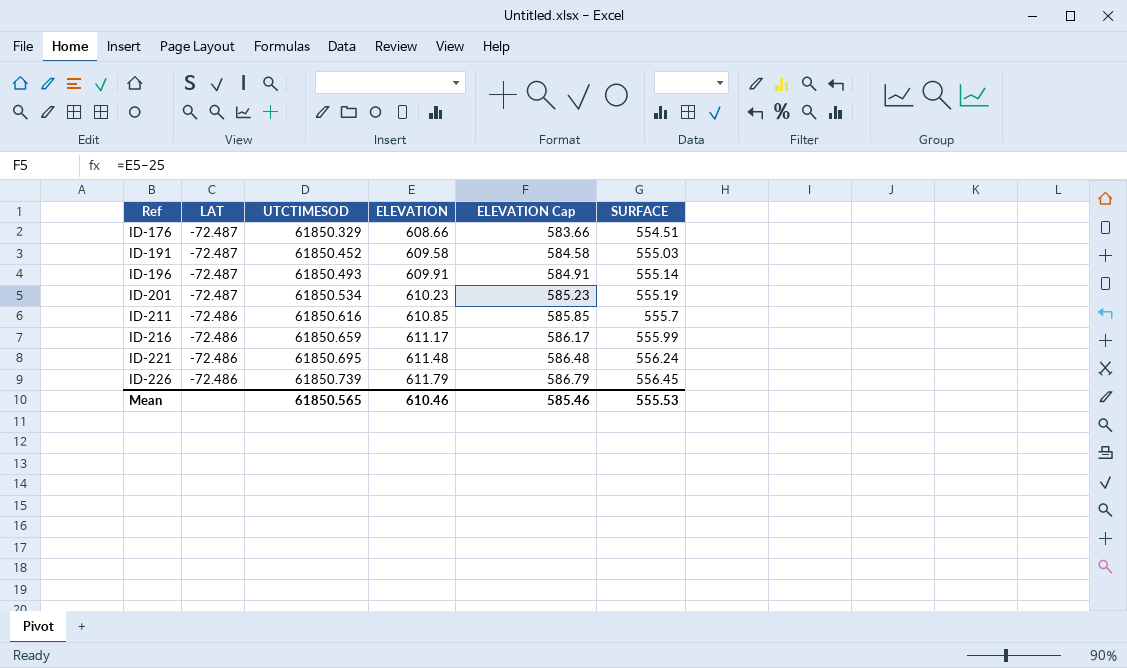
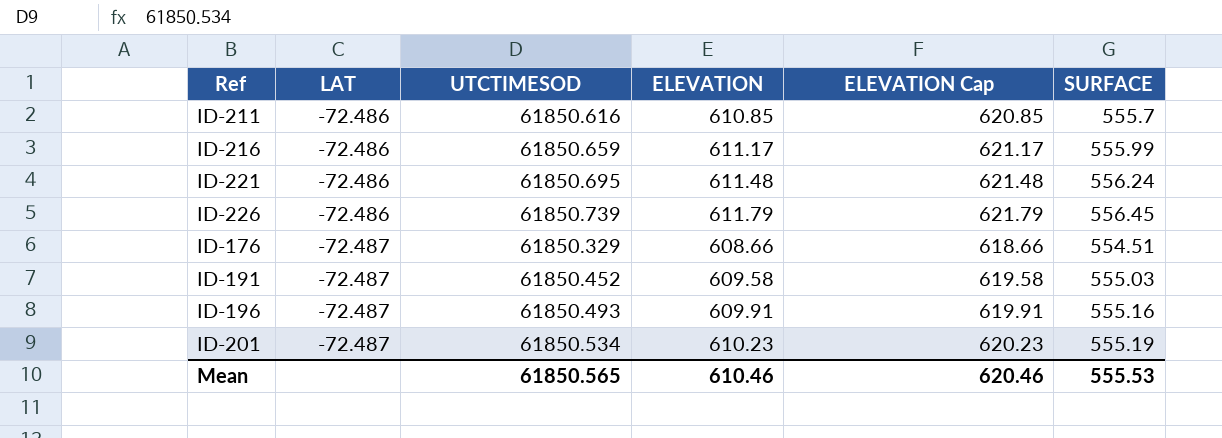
row order: Ref ascending -> LAT descending
column ELEVATION Cap | formula: [ELEVATION] - 25 -> [ELEVATION] + 10
ID-196 | SURFACE: 555.14 -> 555.16
Mean | ELEVATION Cap: 585.46 -> 620.46

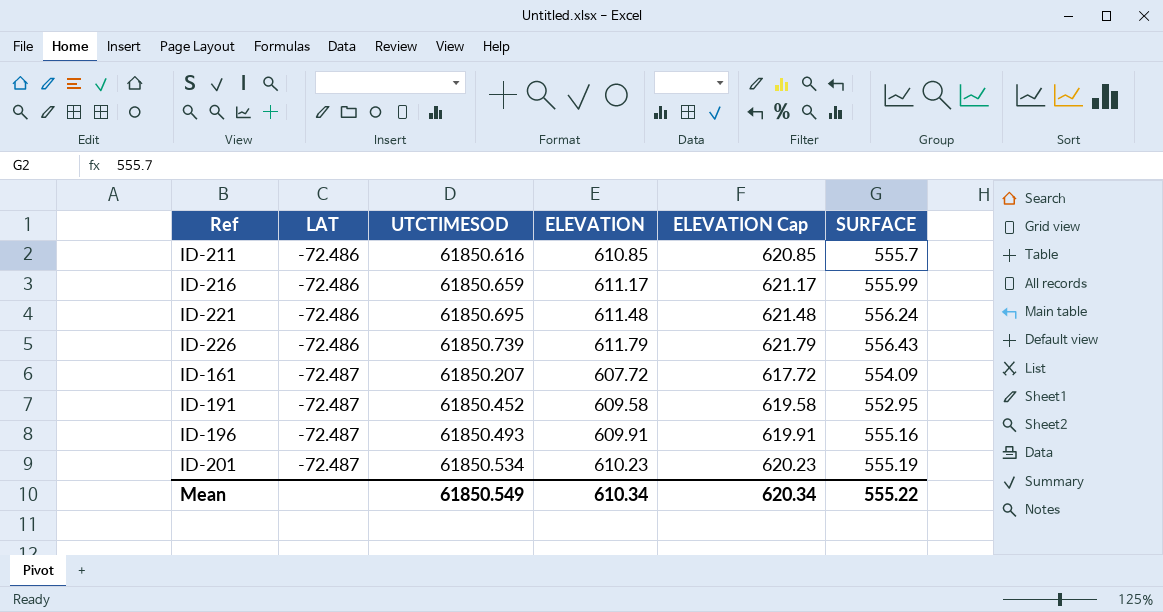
row ID-176: -72.487 | 61850.329 | 608.66 | 618.66 | 554.51 -> none
ID-226 | SURFACE: 556.45 -> 556.43
row ID-161: none -> -72.487 | 61850.207 | 607.72 | 617.72 | 554.09
ID-191 | SURFACE: 555.03 -> 552.95
Mean | UTCTIMESOD: 61850.565 -> 61850.549
Mean | ELEVATION: 610.46 -> 610.34
Mean | ELEVATION Cap: 620.46 -> 620.34
Mean | SURFACE: 555.53 -> 555.22

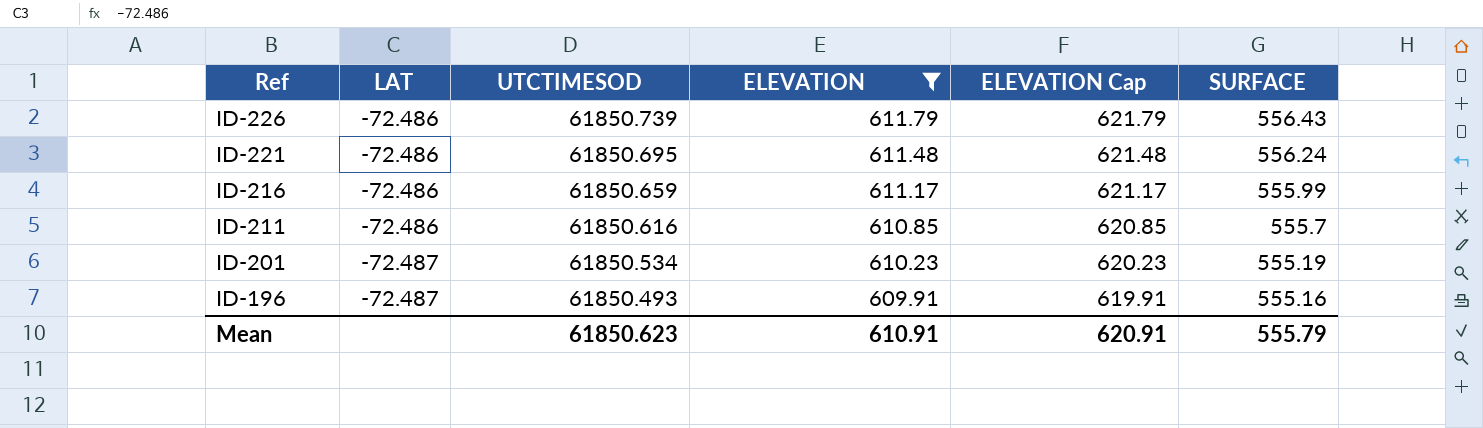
filter: none -> ELEVATION >= 609.91
row order: LAT descending -> Ref descending
Mean | UTCTIMESOD: 61850.549 -> 61850.623
Mean | ELEVATION: 610.34 -> 610.91
Mean | ELEVATION Cap: 620.34 -> 620.91
Mean | SURFACE: 555.22 -> 555.79

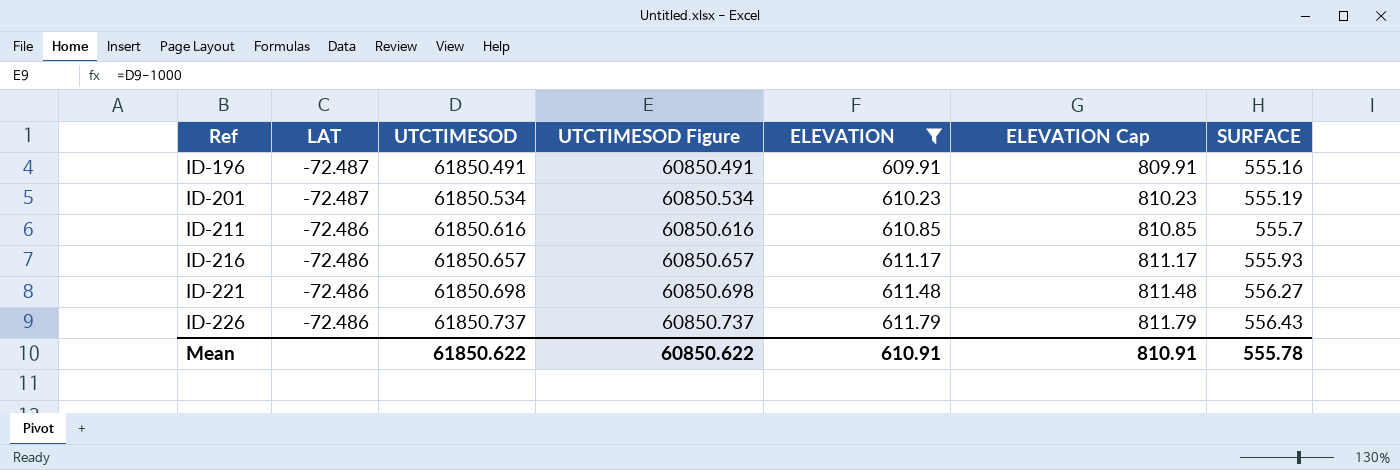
row order: Ref descending -> Ref ascending
column UTCTIMESOD Figure | formula: none -> [UTCTIMESOD] - 1000
column ELEVATION Cap | formula: [ELEVATION] + 10 -> [ELEVATION] + 200
ID-196 | UTCTIMESOD: 61850.493 -> 61850.491
ID-216 | UTCTIMESOD: 61850.659 -> 61850.657
ID-216 | SURFACE: 555.99 -> 555.93
ID-221 | UTCTIMESOD: 61850.695 -> 61850.698
ID-221 | SURFACE: 556.24 -> 556.27
ID-226 | UTCTIMESOD: 61850.739 -> 61850.737
Mean | UTCTIMESOD: 61850.623 -> 61850.622
Mean | ELEVATION Cap: 620.91 -> 810.91
Mean | SURFACE: 555.79 -> 555.78

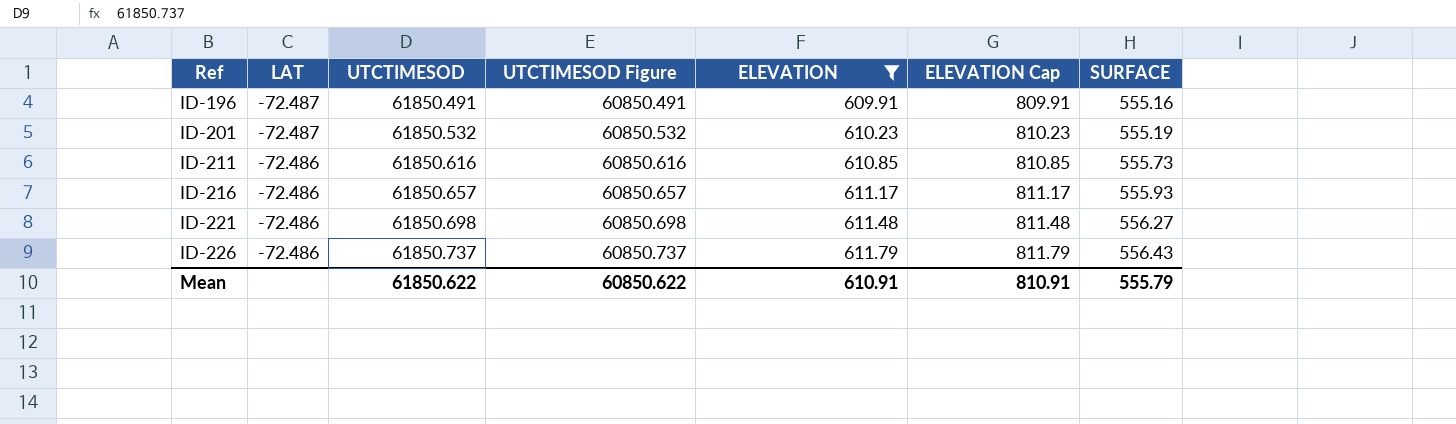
ID-201 | UTCTIMESOD: 61850.534 -> 61850.532
ID-201 | UTCTIMESOD Figure: 60850.534 -> 60850.532
ID-211 | SURFACE: 555.7 -> 555.73
Mean | SURFACE: 555.78 -> 555.79

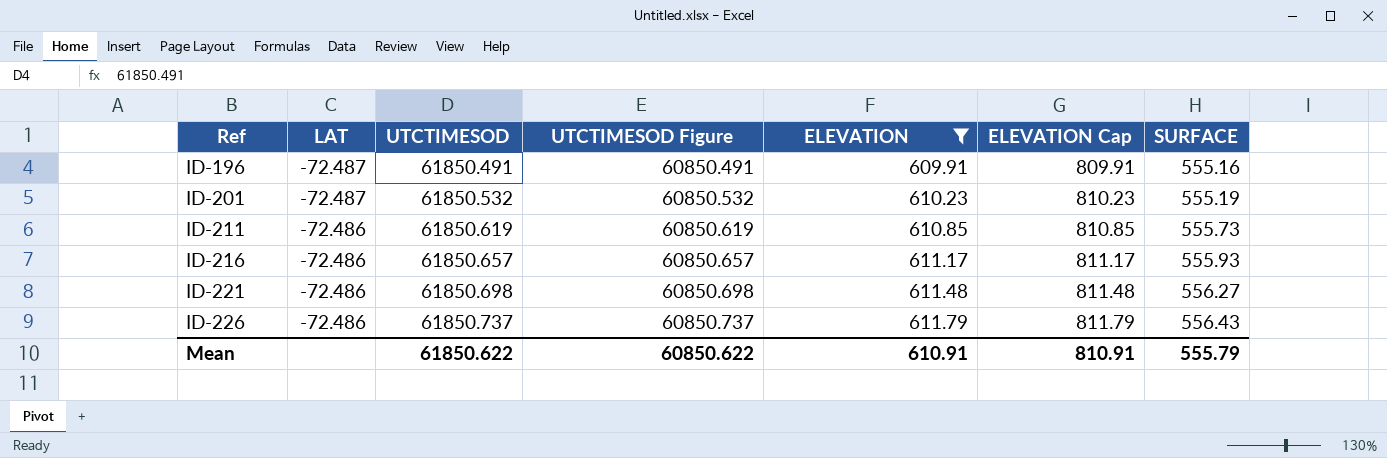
ID-211 | UTCTIMESOD: 61850.616 -> 61850.619
ID-211 | UTCTIMESOD Figure: 60850.616 -> 60850.619

